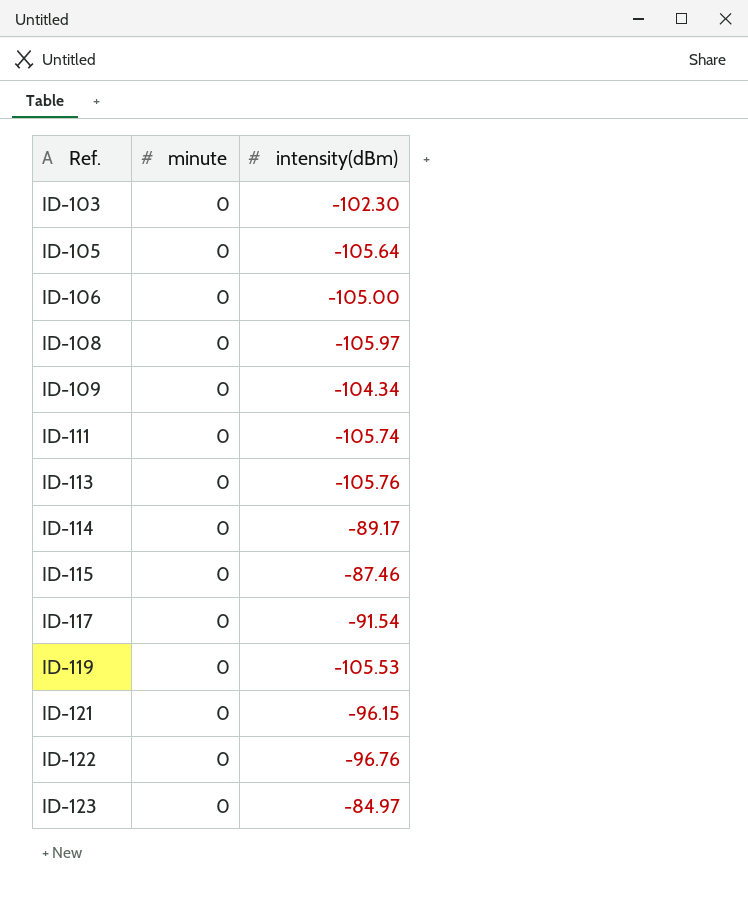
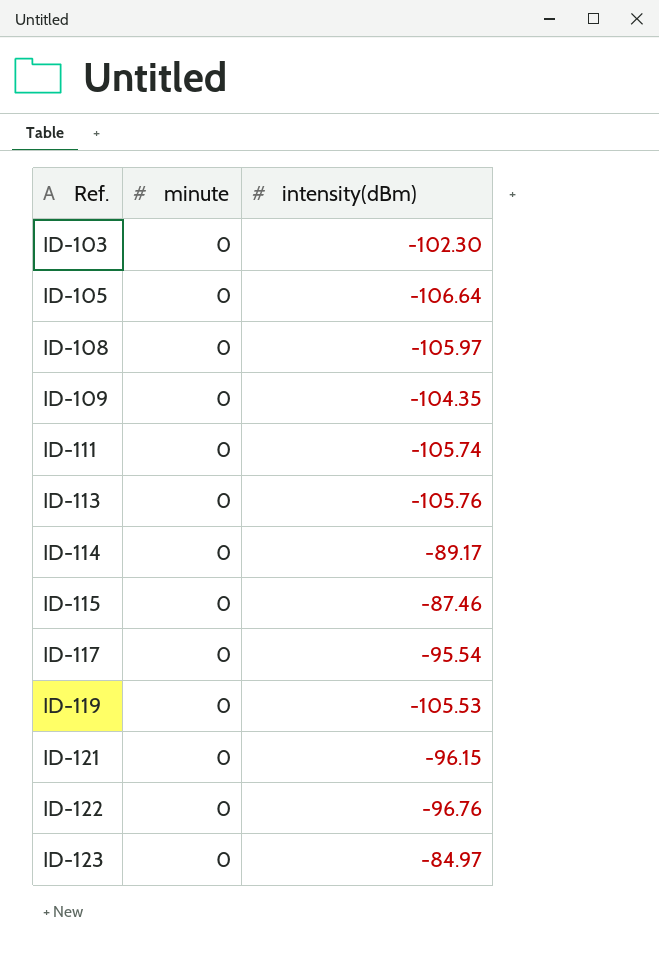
row ID-106: 0 | -105.00 -> none
ID-105 | intensity(dBm): -105.64 -> -106.64
ID-109 | intensity(dBm): -104.34 -> -104.35
ID-117 | intensity(dBm): -91.54 -> -95.54

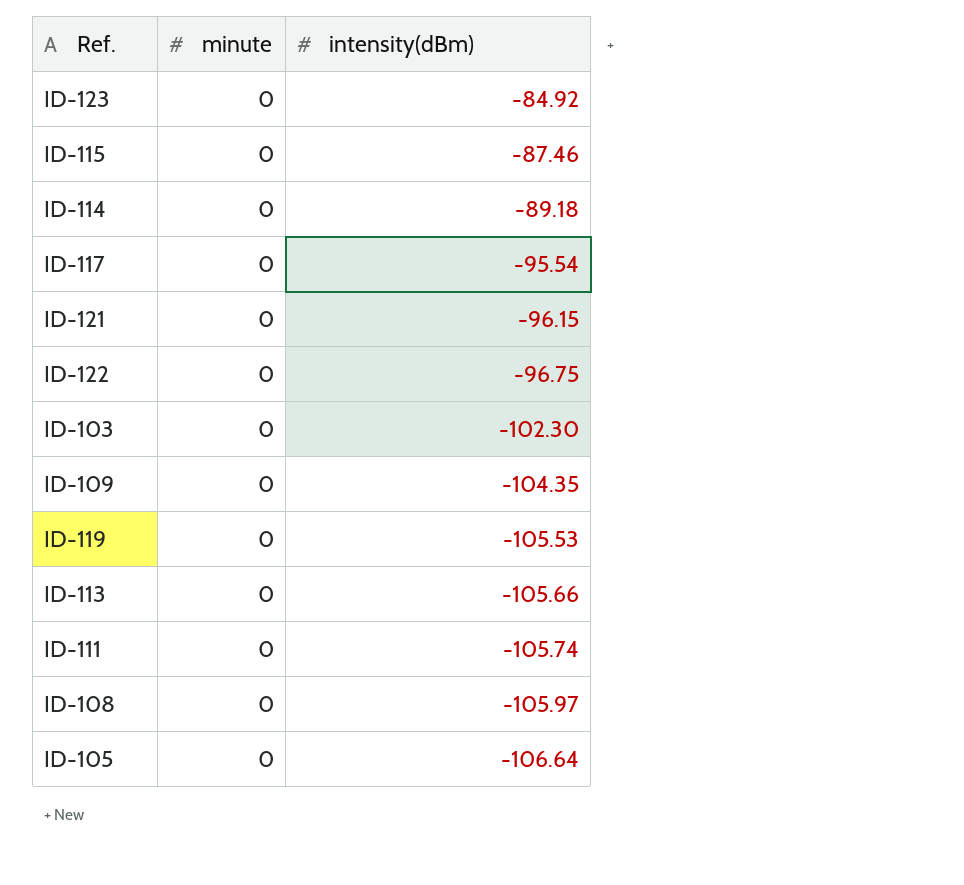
row order: Ref. ascending -> intensity(dBm) descending
ID-123 | intensity(dBm): -84.97 -> -84.92
ID-114 | intensity(dBm): -89.17 -> -89.18
ID-122 | intensity(dBm): -96.76 -> -96.75
ID-113 | intensity(dBm): -105.76 -> -105.66

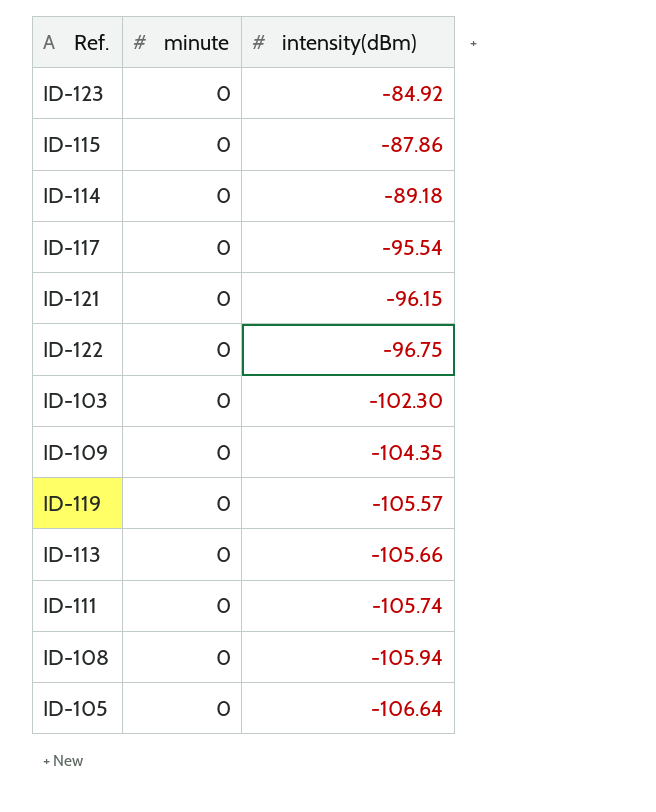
ID-115 | intensity(dBm): -87.46 -> -87.86
ID-119 | intensity(dBm): -105.53 -> -105.57
ID-108 | intensity(dBm): -105.97 -> -105.94

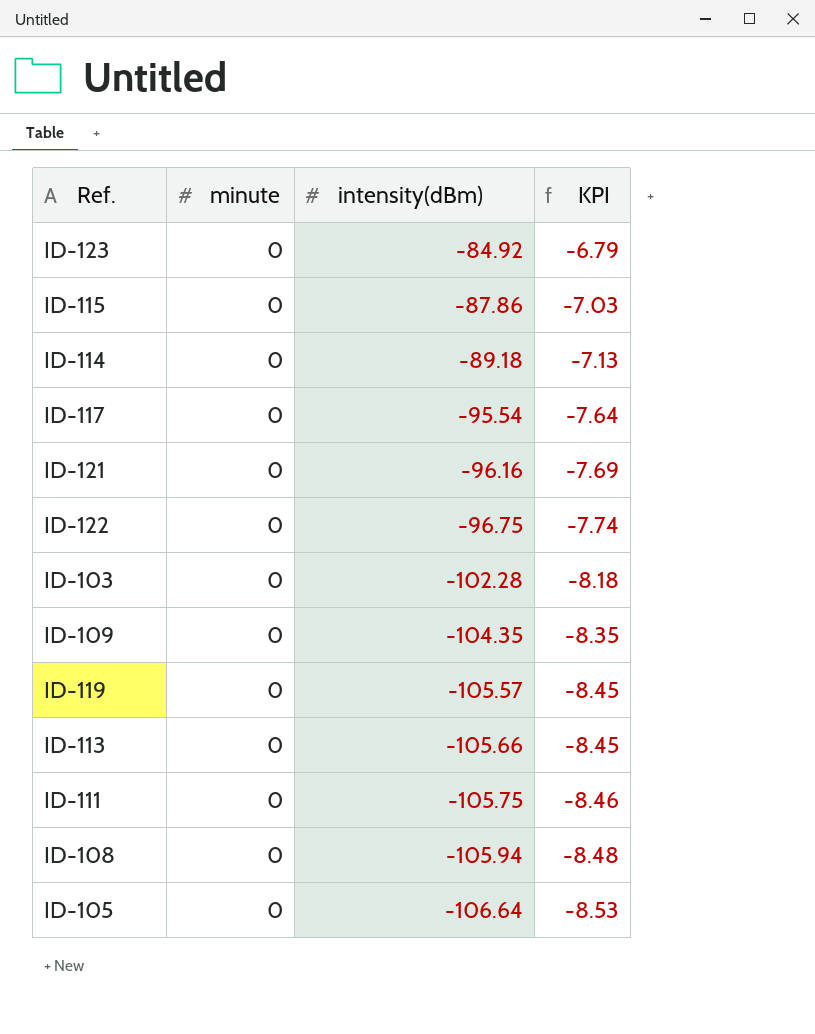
column KPI | formula: none -> [intensity(dBm)] * 0.08
ID-121 | intensity(dBm): -96.15 -> -96.16
ID-103 | intensity(dBm): -102.30 -> -102.28
ID-111 | intensity(dBm): -105.74 -> -105.75

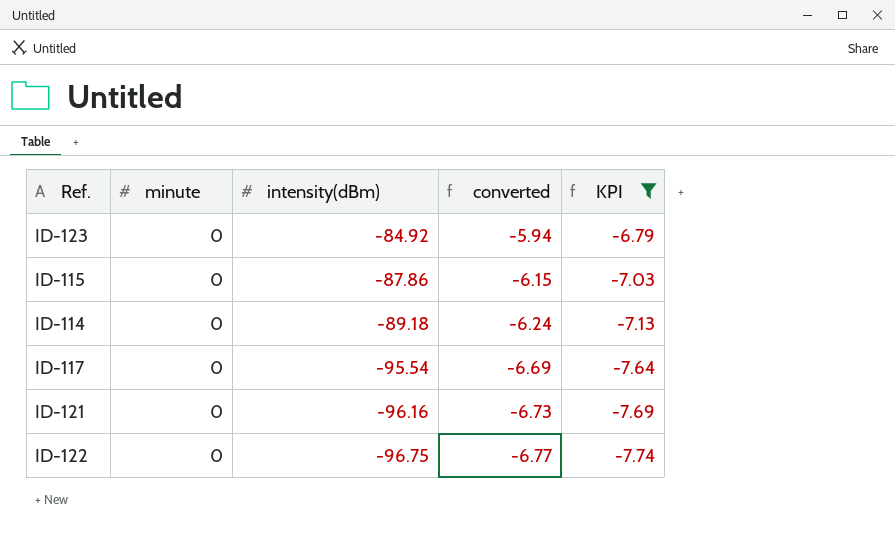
filter: none -> KPI >= -7.74
column converted | formula: none -> [intensity(dBm)] * 0.07

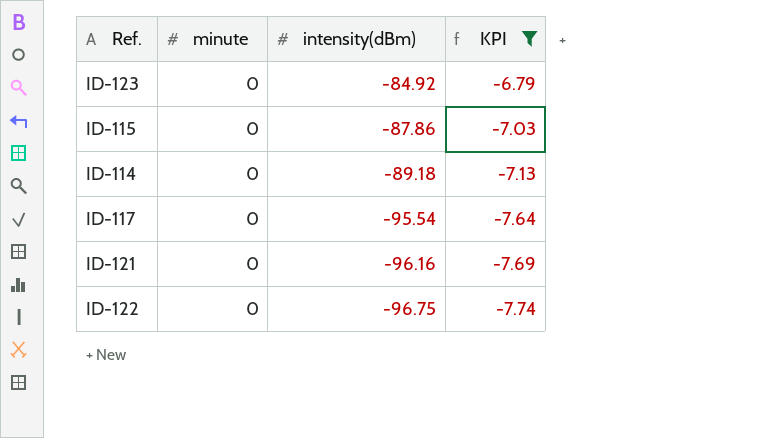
column converted | formula: [intensity(dBm)] * 0.07 -> none

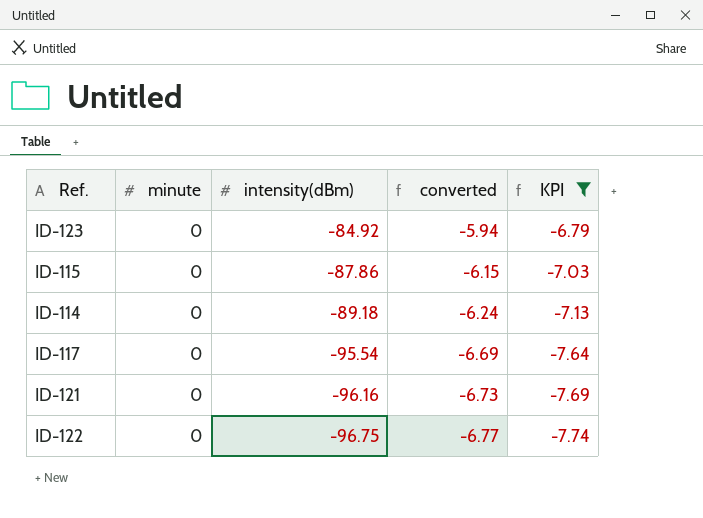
column converted | formula: none -> [intensity(dBm)] * 0.07

